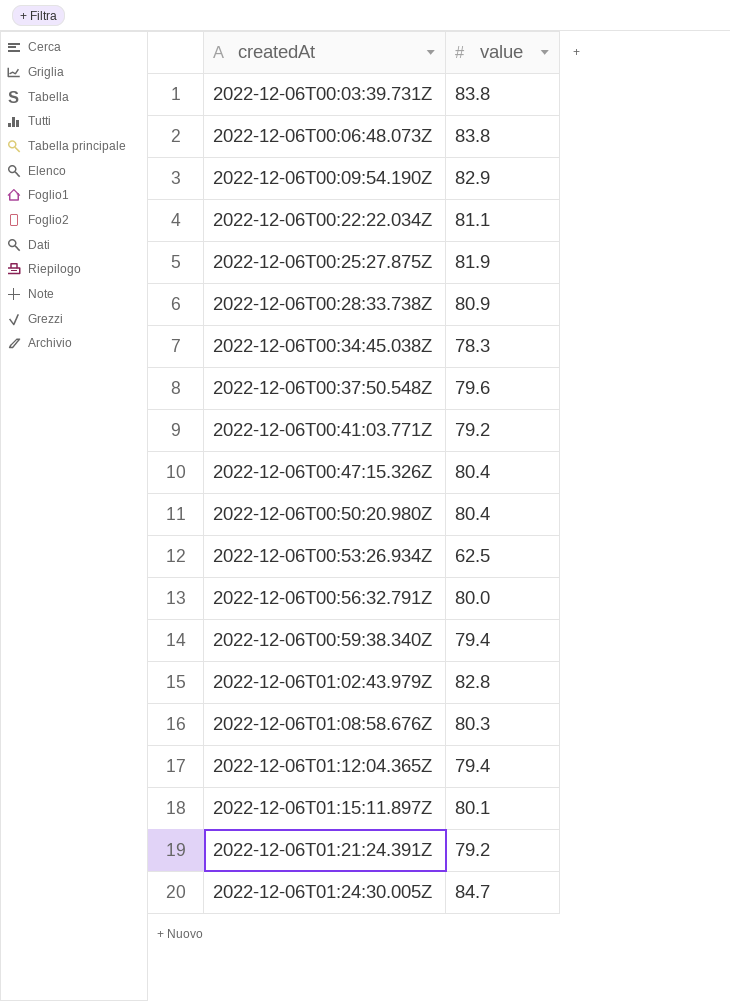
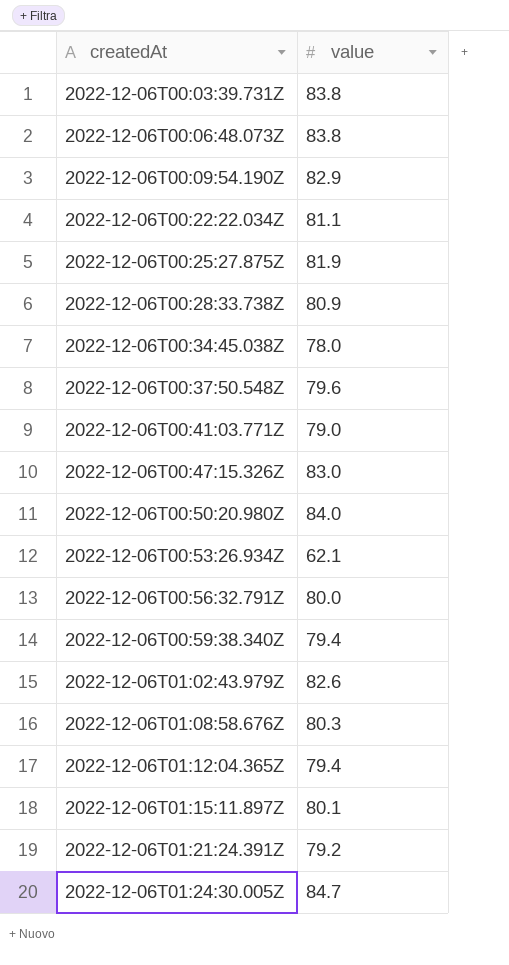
2022-12-06T00:34:45.038Z | value: 78.3 -> 78.0
2022-12-06T00:41:03.771Z | value: 79.2 -> 79.0
2022-12-06T00:47:15.326Z | value: 80.4 -> 83.0
2022-12-06T00:50:20.980Z | value: 80.4 -> 84.0
2022-12-06T00:53:26.934Z | value: 62.5 -> 62.1
2022-12-06T01:02:43.979Z | value: 82.8 -> 82.6

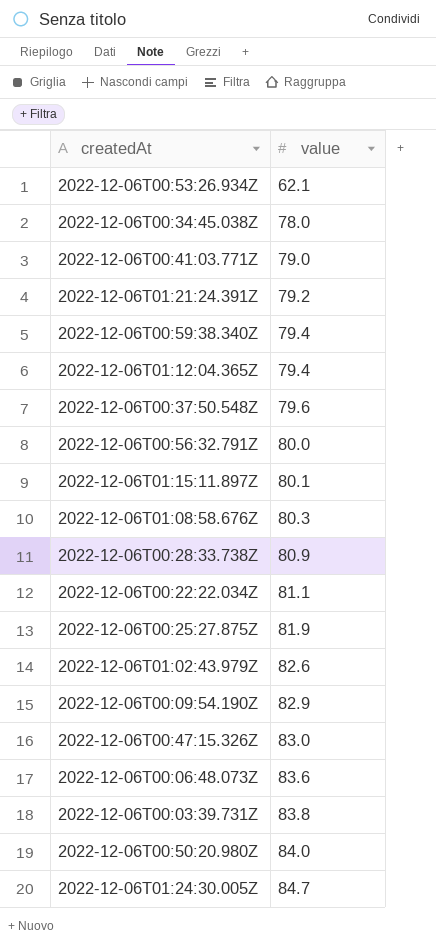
row order: createdAt ascending -> value ascending
2022-12-06T00:06:48.073Z | value: 83.8 -> 83.6

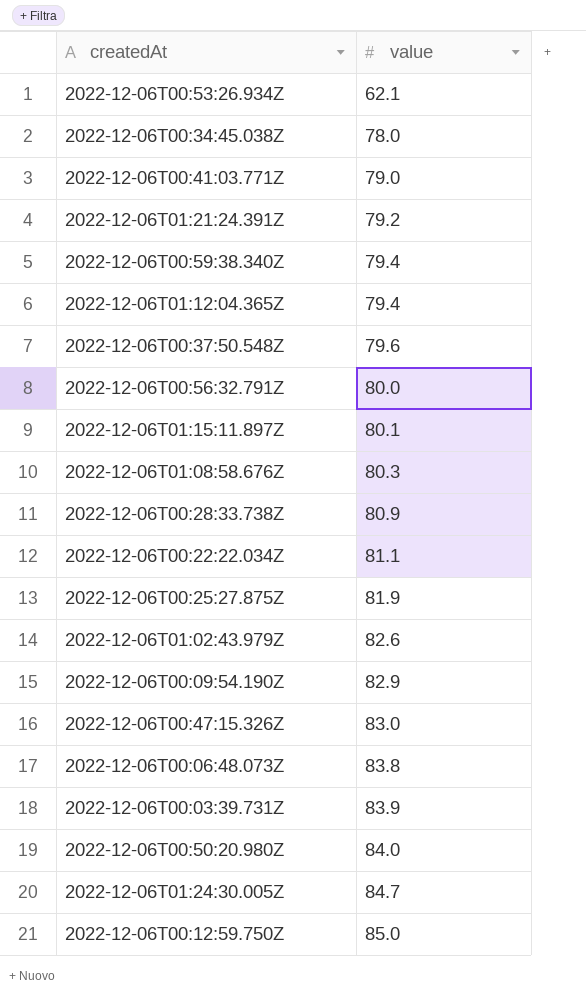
2022-12-06T00:06:48.073Z | value: 83.6 -> 83.8
2022-12-06T00:03:39.731Z | value: 83.8 -> 83.9
row 2022-12-06T00:12:59.750Z: none -> 85.0

